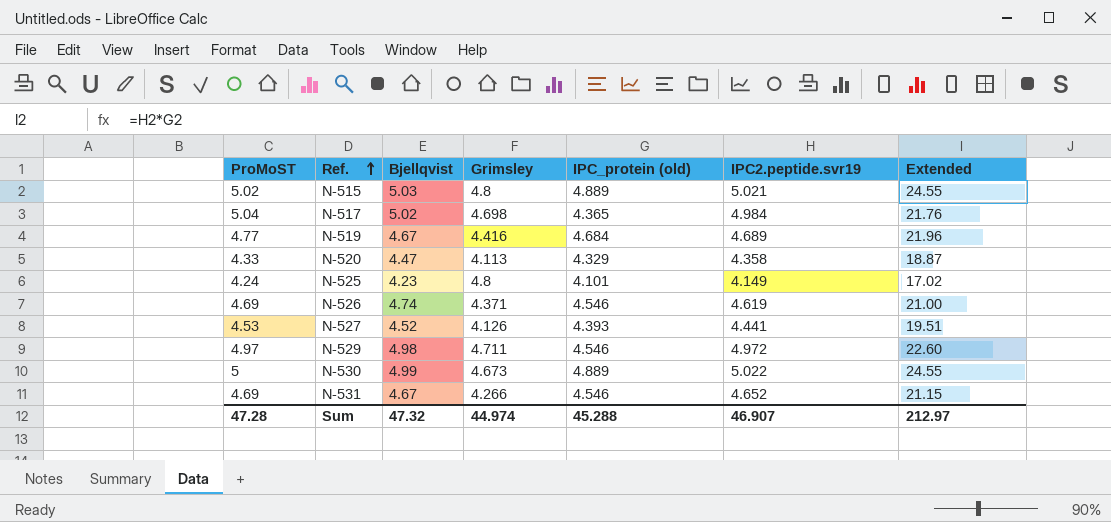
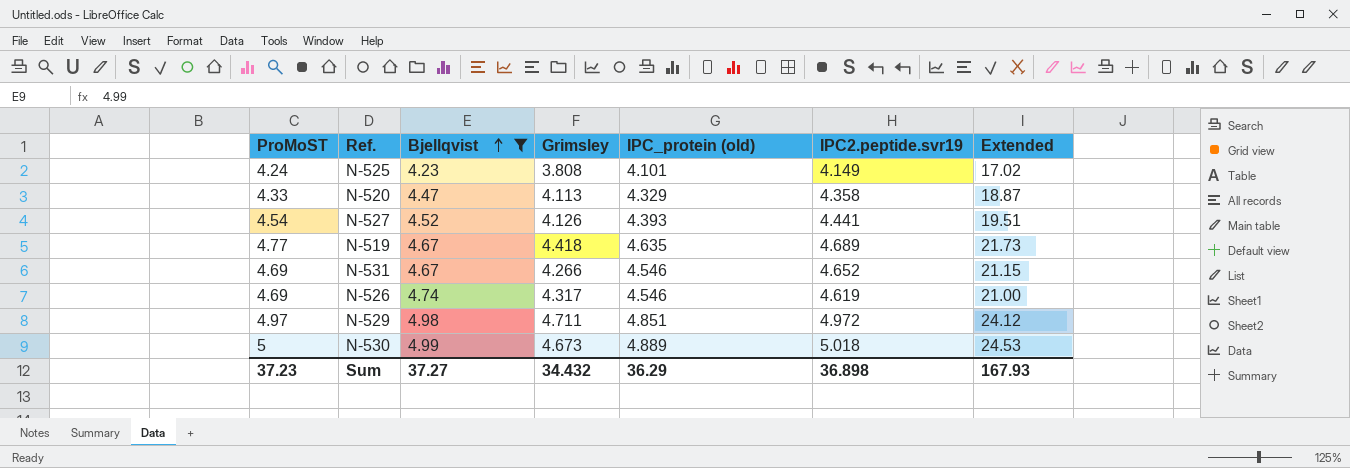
filter: none -> Bjellqvist <= 4.99
row order: Ref. ascending -> Bjellqvist ascending
N-525 | Grimsley: 4.8 -> 3.808
N-527 | ProMoST: 4.53 -> 4.54
N-519 | Grimsley: 4.416 -> 4.418
N-519 | IPC_protein (old): 4.684 -> 4.635
N-519 | Extended: 21.96 -> 21.73
N-526 | Grimsley: 4.371 -> 4.317
N-529 | IPC_protein (old): 4.546 -> 4.851
N-529 | Extended: 22.60 -> 24.12
N-530 | IPC2.peptide.svr19: 5.022 -> 5.018
N-530 | Extended: 24.55 -> 24.53
Sum | ProMoST: 47.28 -> 37.23
Sum | Bjellqvist: 47.32 -> 37.27
Sum | Grimsley: 44.974 -> 34.432
Sum | IPC_protein (old): 45.288 -> 36.29
Sum | IPC2.peptide.svr19: 46.907 -> 36.898
Sum | Extended: 212.97 -> 167.93

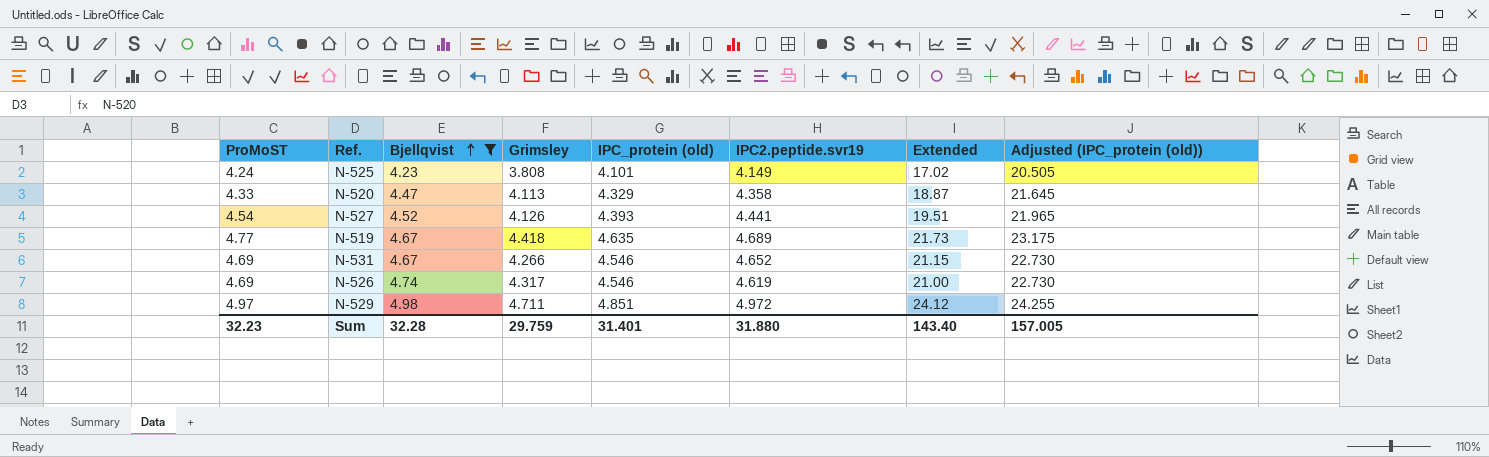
column Adjusted (IPC_protein (old)) | formula: none -> [IPC_protein (old)] * 5
row N-530: 5 | 4.99 | 4.673 | 4.889 | 5.018 | 24.53 -> none
Sum | ProMoST: 37.23 -> 32.23
Sum | Bjellqvist: 37.27 -> 32.28
Sum | Grimsley: 34.432 -> 29.759
Sum | IPC_protein (old): 36.29 -> 31.401
Sum | IPC2.peptide.svr19: 36.898 -> 31.880
Sum | Extended: 167.93 -> 143.40

